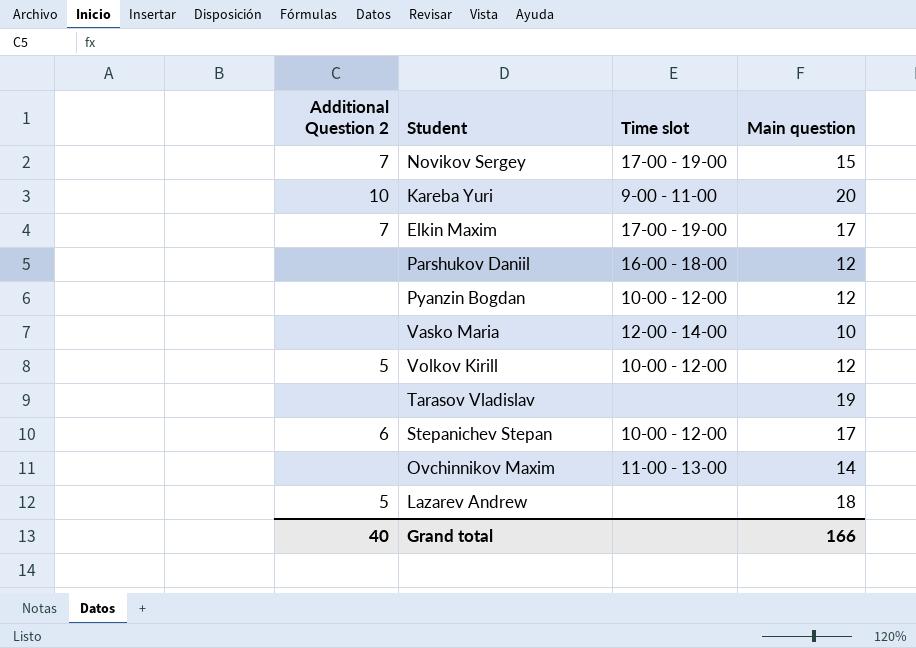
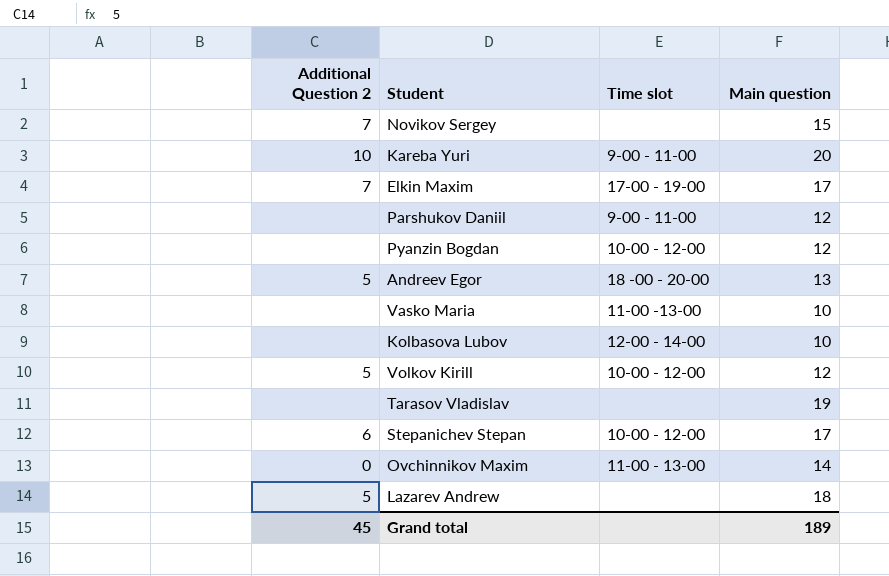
Novikov Sergey | Time slot: 17-00 - 19-00 -> none
Parshukov Daniil | Time slot: 16-00 - 18-00 -> 9-00 - 11-00
row Andreev Egor: none -> 5 | 18 -00 - 20-00 | 13
Vasko Maria | Time slot: 12-00 - 14-00 -> 11-00 -13-00
row Kolbasova Lubov: none -> none | 12-00 - 14-00 | 10
Ovchinnikov Maxim | Additional Question 2: none -> 0
Grand total | Additional Question 2: 40 -> 45
Grand total | Main question: 166 -> 189

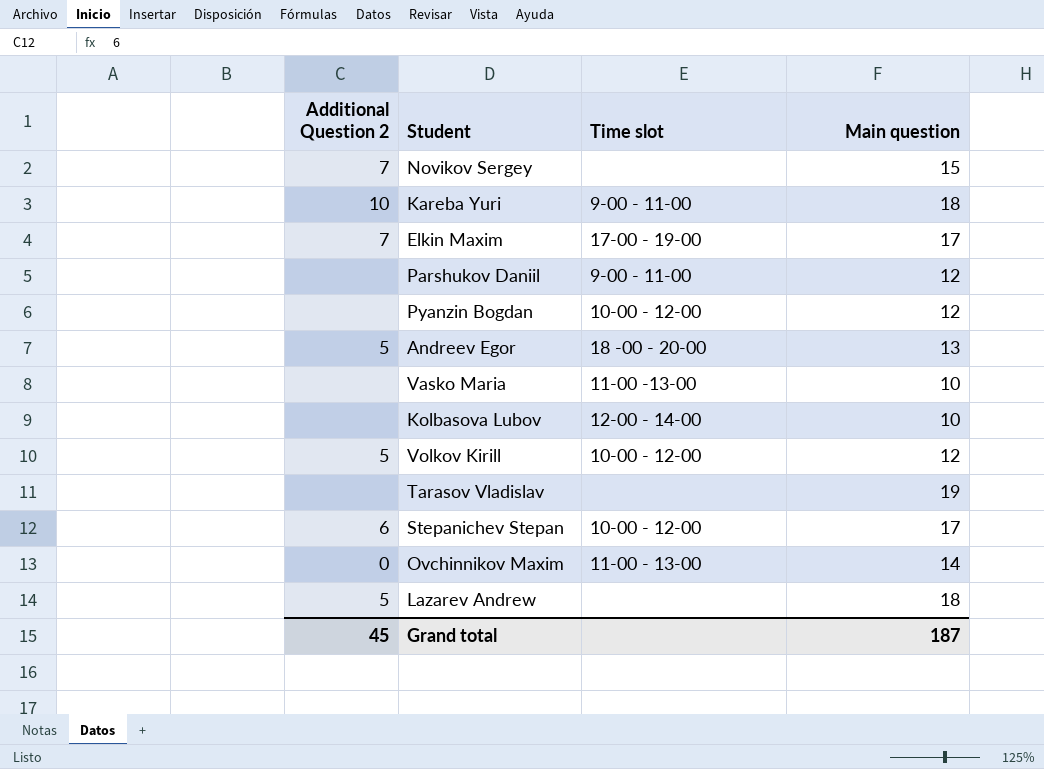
Kareba Yuri | Main question: 20 -> 18
Grand total | Main question: 189 -> 187

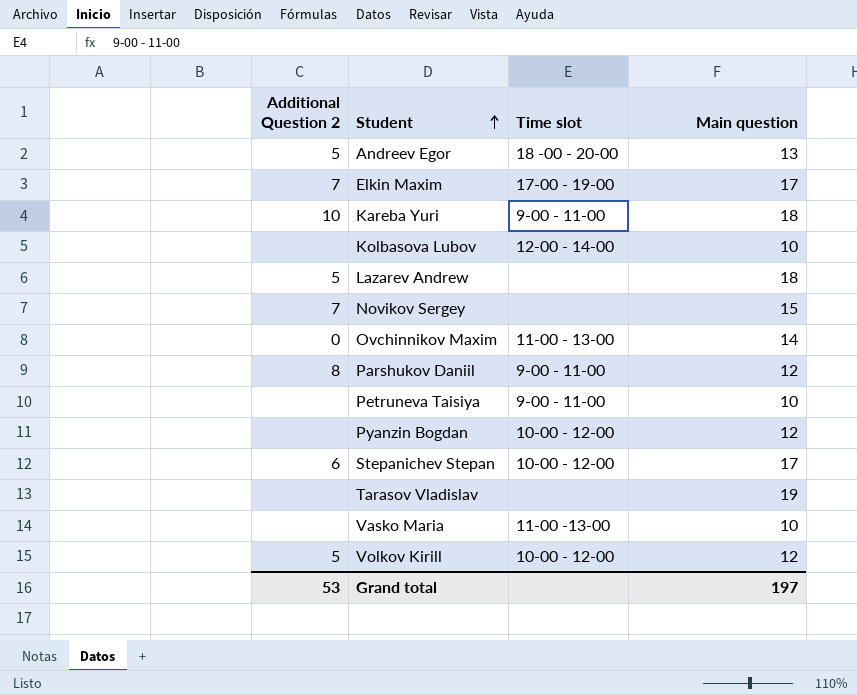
row order: none -> Student ascending
Parshukov Daniil | Additional Question 2: none -> 8
row Petruneva Taisiya: none -> none | 9-00 - 11-00 | 10
Grand total | Additional Question 2: 45 -> 53
Grand total | Main question: 187 -> 197

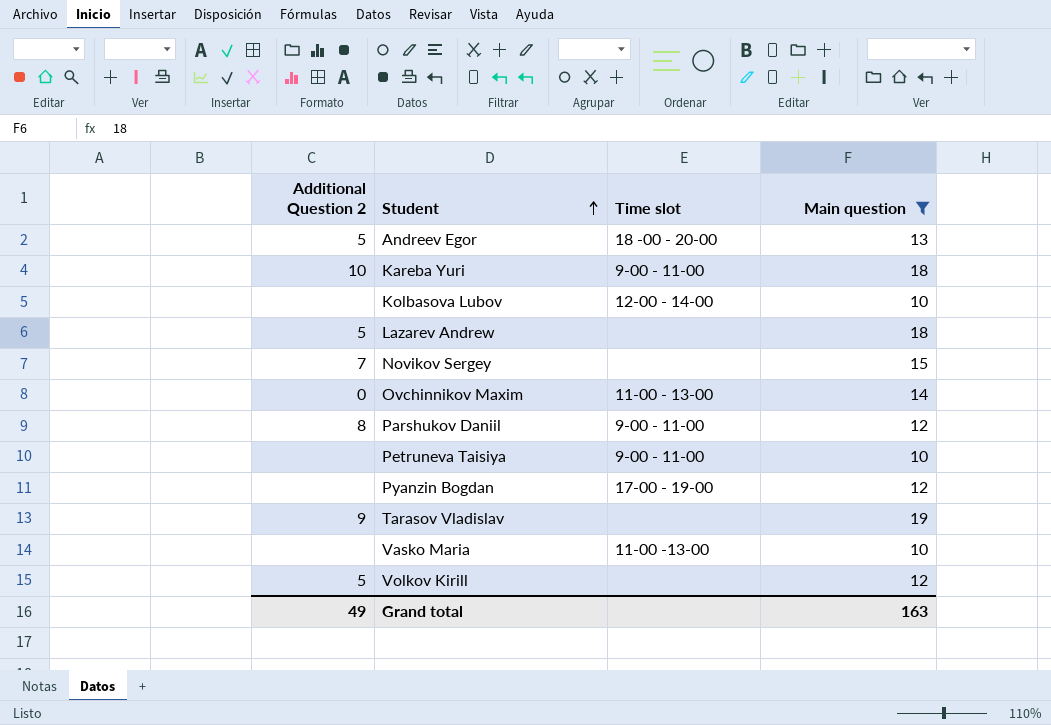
filter: none -> Main question != 17
Pyanzin Bogdan | Time slot: 10-00 - 12-00 -> 17-00 - 19-00
Tarasov Vladislav | Additional Question 2: none -> 9
Volkov Kirill | Time slot: 10-00 - 12-00 -> none
Grand total | Additional Question 2: 53 -> 49
Grand total | Main question: 197 -> 163

